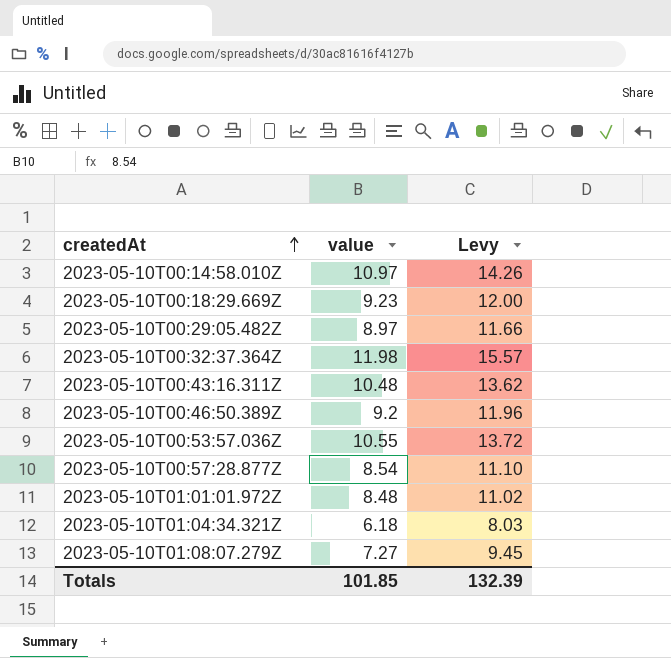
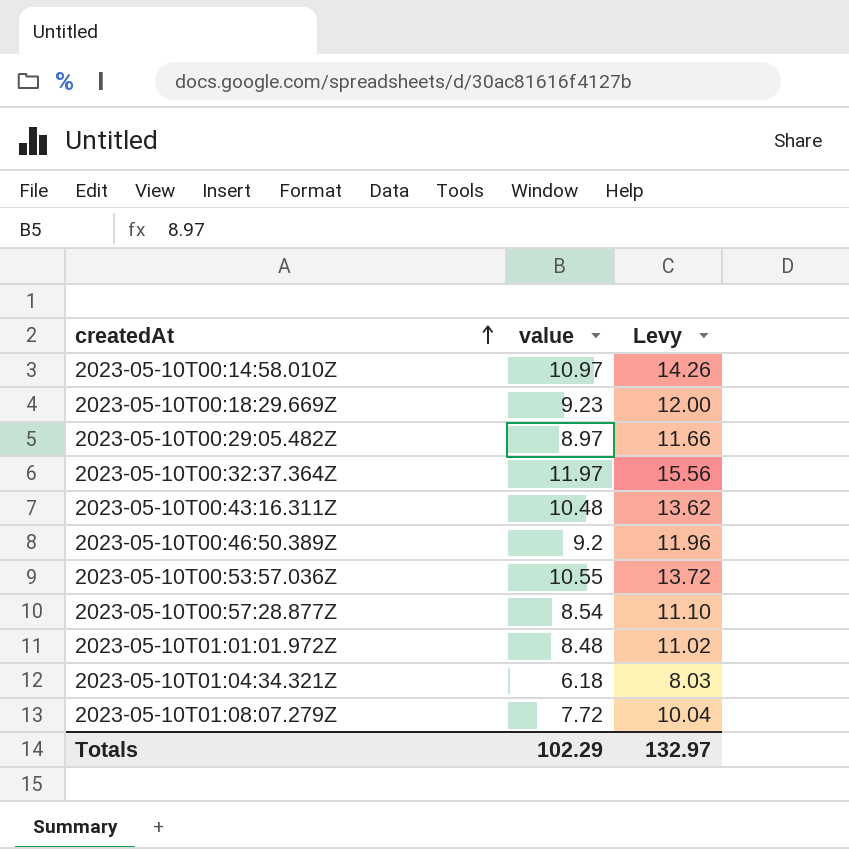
2023-05-10T00:32:37.364Z | value: 11.98 -> 11.97
2023-05-10T00:32:37.364Z | Levy: 15.57 -> 15.56
2023-05-10T01:08:07.279Z | value: 7.27 -> 7.72
2023-05-10T01:08:07.279Z | Levy: 9.45 -> 10.04
Totals | value: 101.85 -> 102.29
Totals | Levy: 132.39 -> 132.97

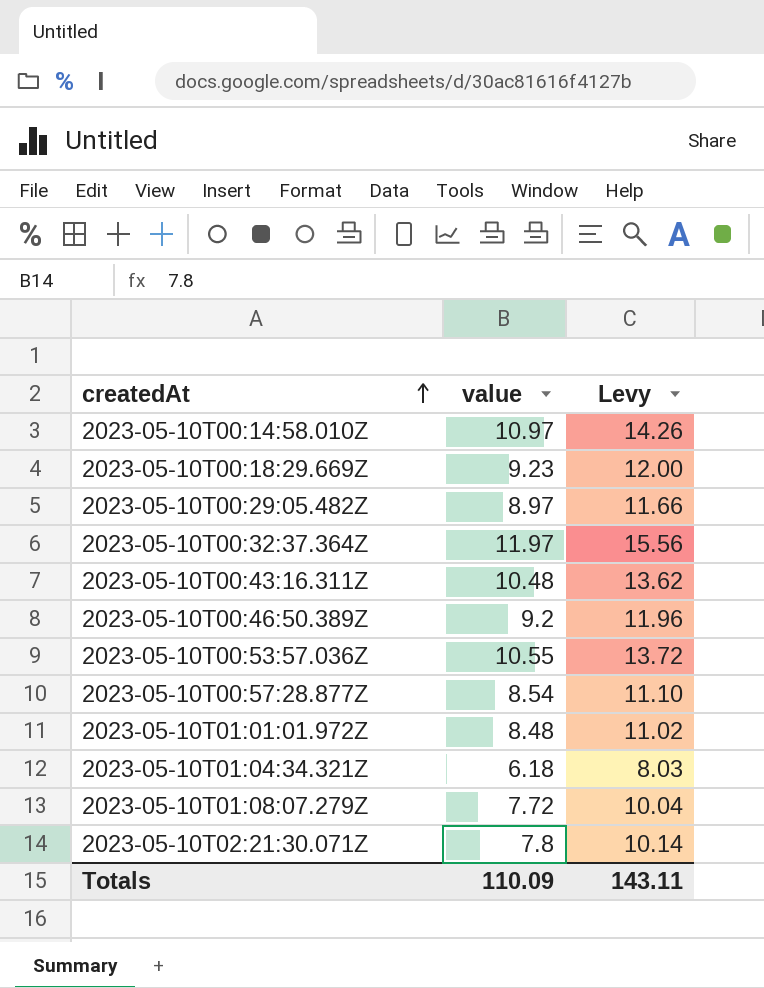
row 2023-05-10T02:21:30.071Z: none -> 7.8 | 10.14
Totals | value: 102.29 -> 110.09
Totals | Levy: 132.97 -> 143.11

